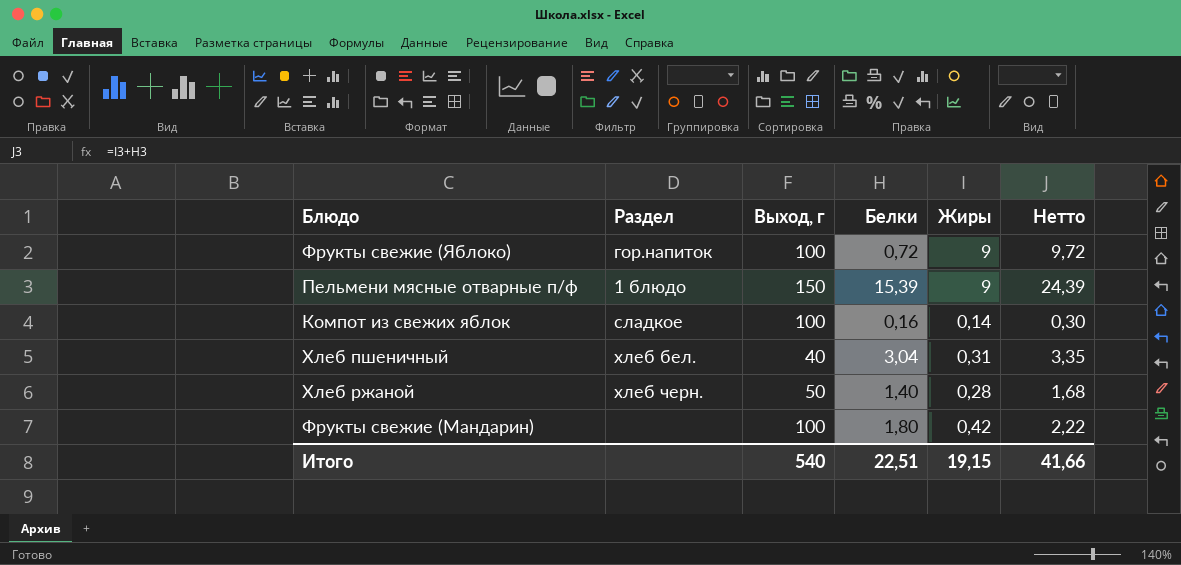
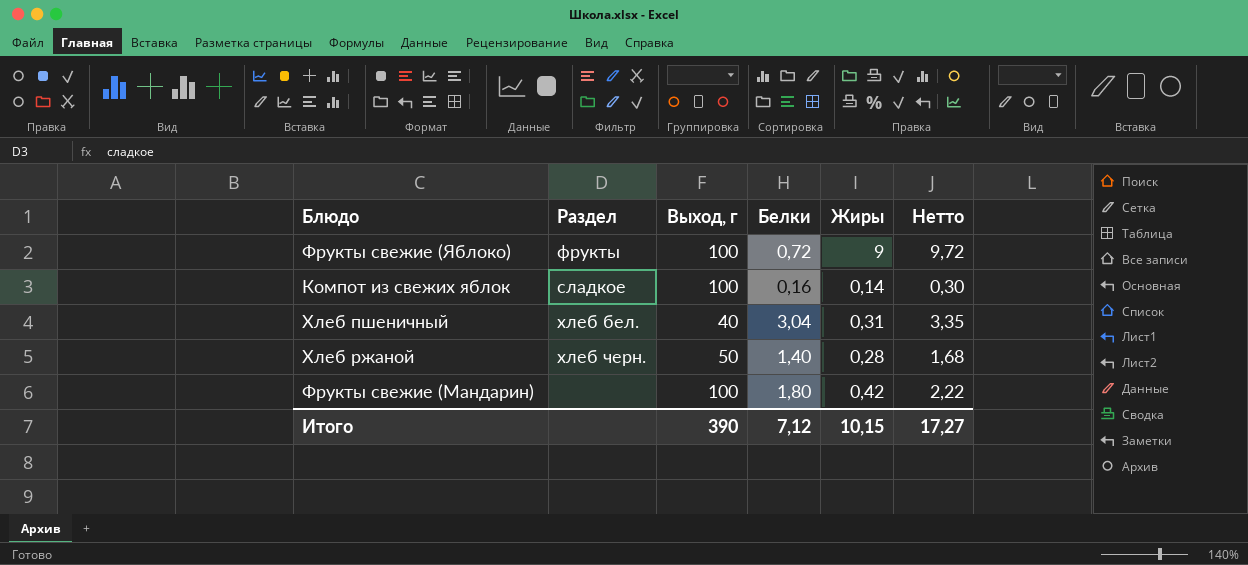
row Пельмени мясные отварные п/ф: 1 блюдо | 150 | 15,39 | 9 | 24,39 -> none
Фрукты свежие (Яблоко) | Раздел: гор.напиток -> фрукты
Итого | Выход, г: 540 -> 390
Итого | Белки: 22,51 -> 7,12
Итого | Жиры: 19,15 -> 10,15
Итого | Нетто: 41,66 -> 17,27

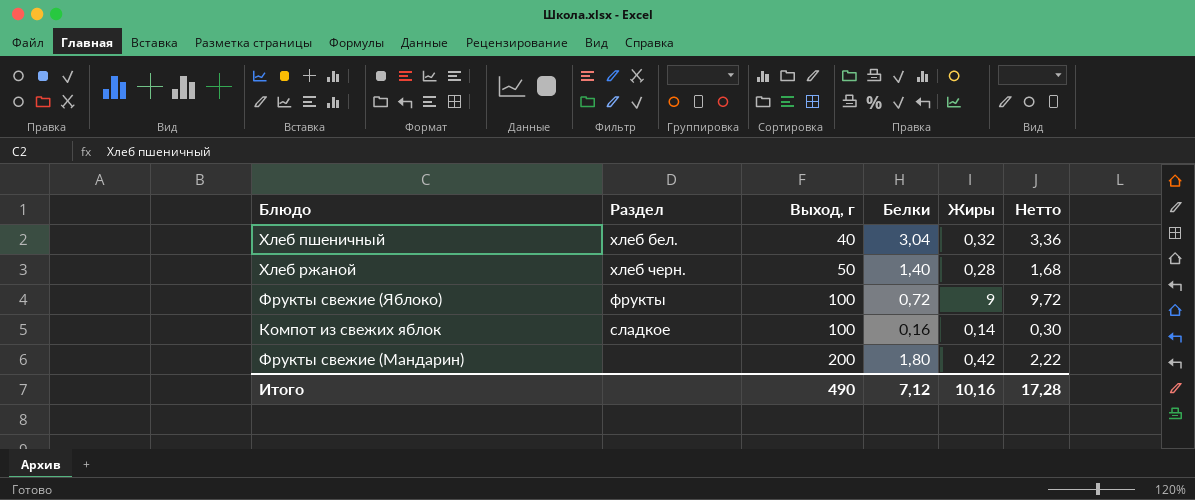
row order: none -> Выход, г ascending
Хлеб пшеничный | Жиры: 0,31 -> 0,32
Хлеб пшеничный | Нетто: 3,35 -> 3,36
Фрукты свежие (Мандарин) | Выход, г: 100 -> 200
Итого | Выход, г: 390 -> 490
Итого | Жиры: 10,15 -> 10,16
Итого | Нетто: 17,27 -> 17,28

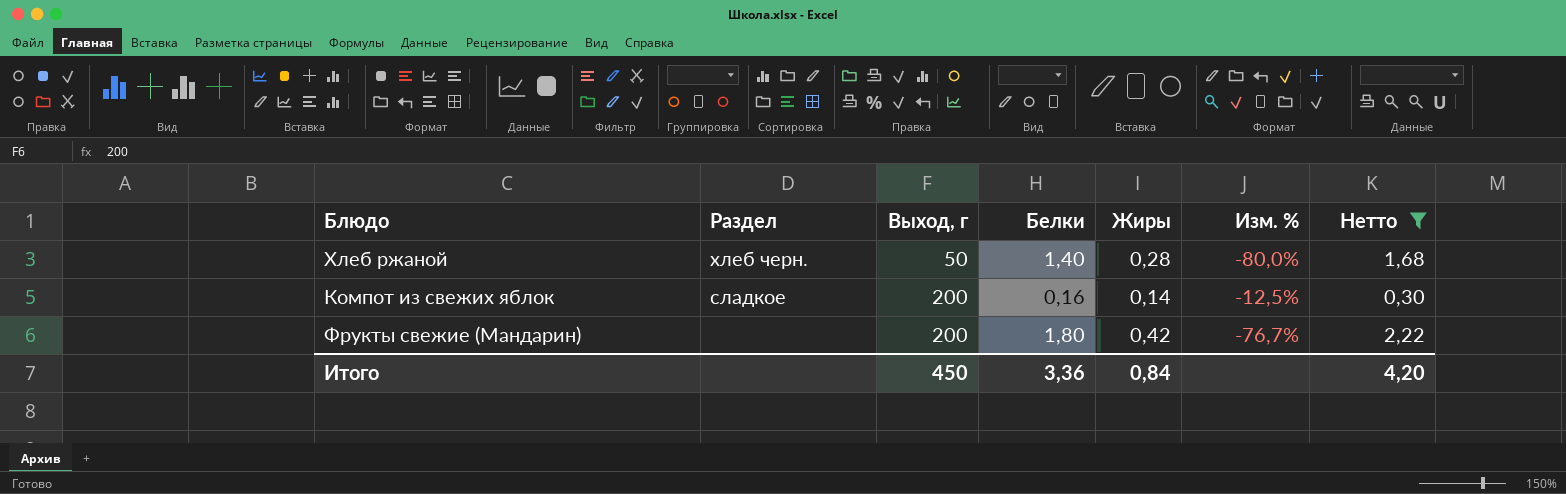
filter: none -> Нетто <= 2,22
column Изм. % | formula: none -> ([Жиры] - [Белки]) / [Белки]
Компот из свежих яблок | Выход, г: 100 -> 200
Итого | Выход, г: 490 -> 450
Итого | Белки: 7,12 -> 3,36
Итого | Жиры: 10,16 -> 0,84
Итого | Нетто: 17,28 -> 4,20

